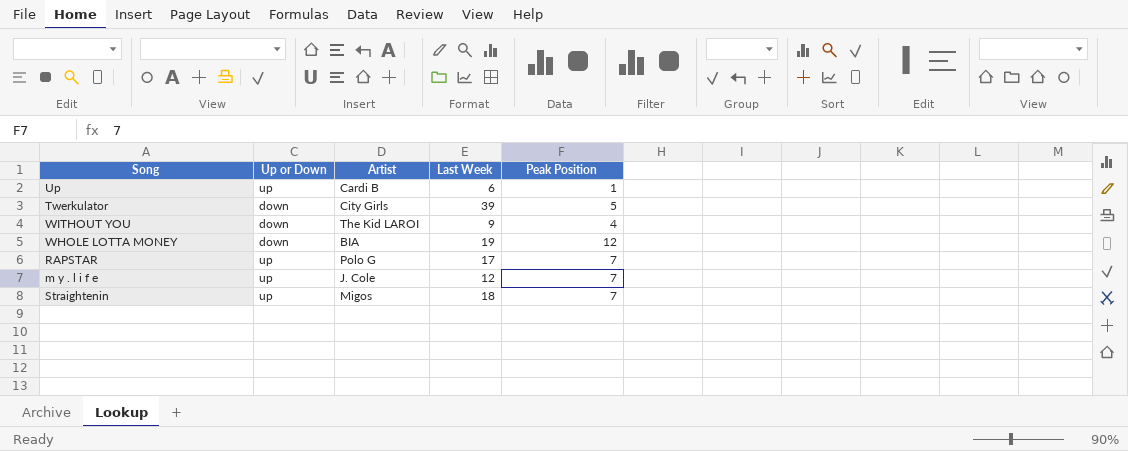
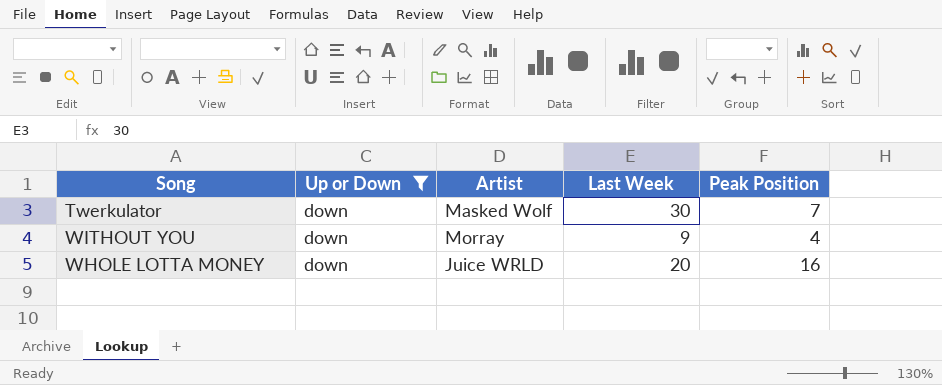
filter: none -> Up or Down = down
Twerkulator | Artist: City Girls -> Masked Wolf
Twerkulator | Last Week: 39 -> 30
Twerkulator | Peak Position: 5 -> 7
WITHOUT YOU | Artist: The Kid LAROI -> Morray
WHOLE LOTTA MONEY | Artist: BIA -> Juice WRLD
WHOLE LOTTA MONEY | Last Week: 19 -> 20
WHOLE LOTTA MONEY | Peak Position: 12 -> 16

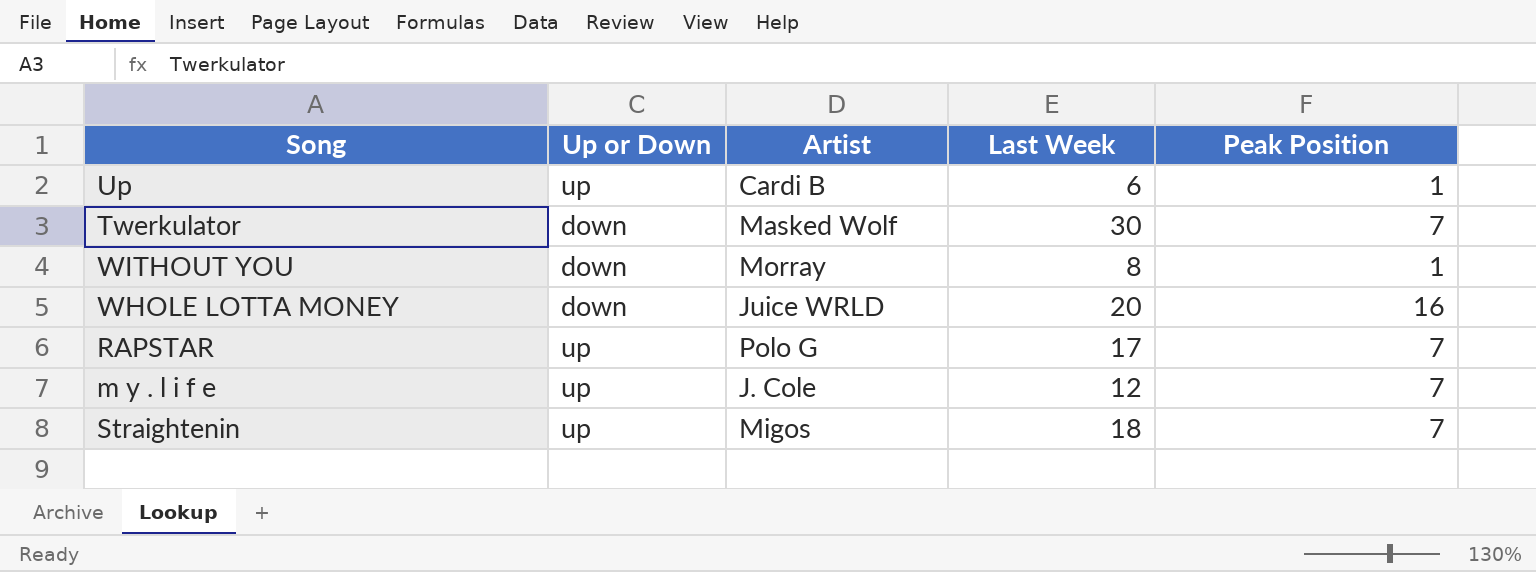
filter: Up or Down = down -> none
WITHOUT YOU | Last Week: 9 -> 8
WITHOUT YOU | Peak Position: 4 -> 1

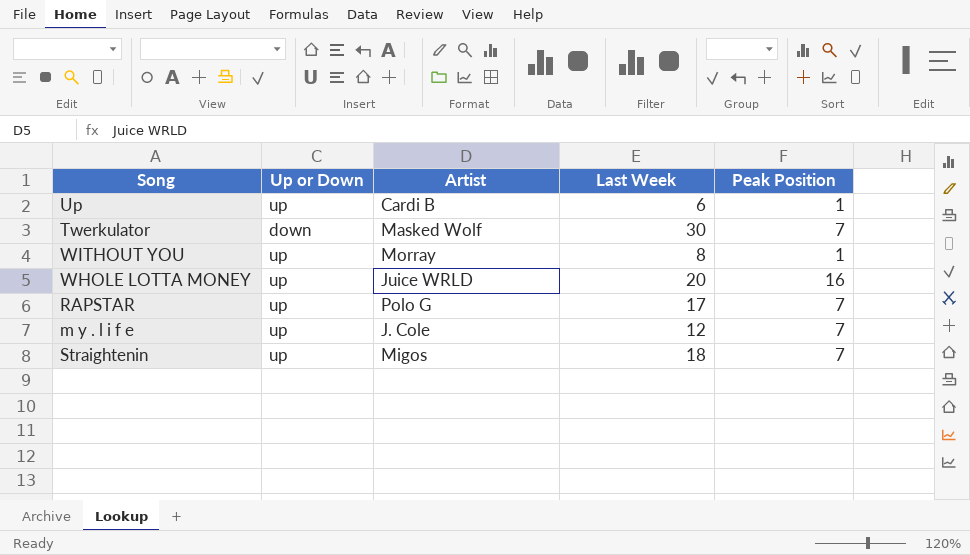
WITHOUT YOU | Up or Down: down -> up
WHOLE LOTTA MONEY | Up or Down: down -> up

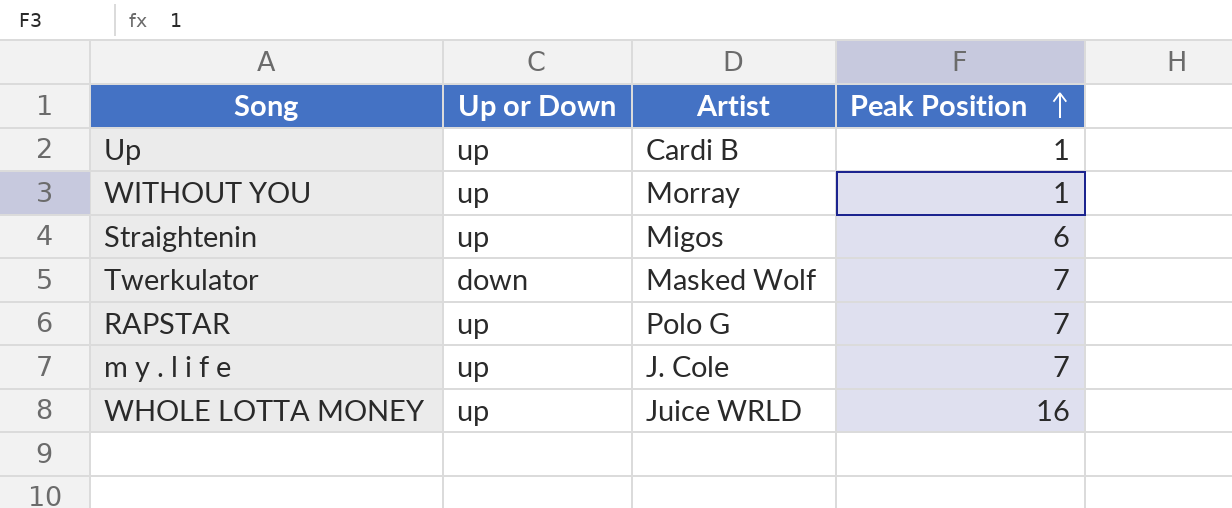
row order: none -> Peak Position ascending
column Last Week | position: 4 -> none
Straightenin | Peak Position: 7 -> 6

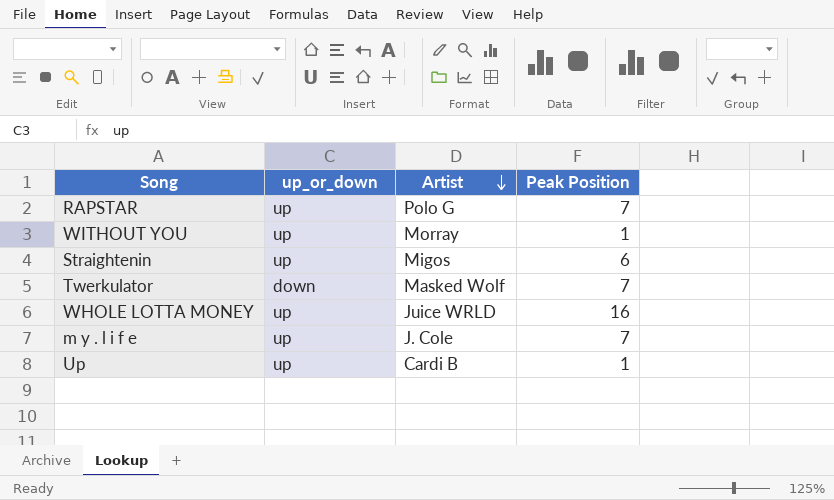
row order: Peak Position ascending -> Artist descending
column name: Up or Down -> up_or_down

